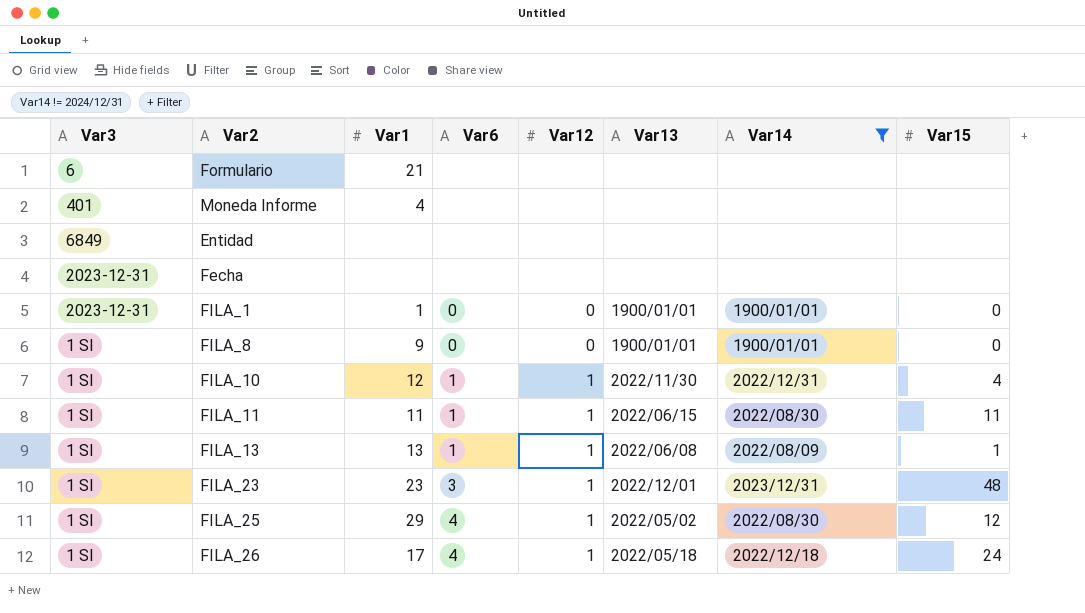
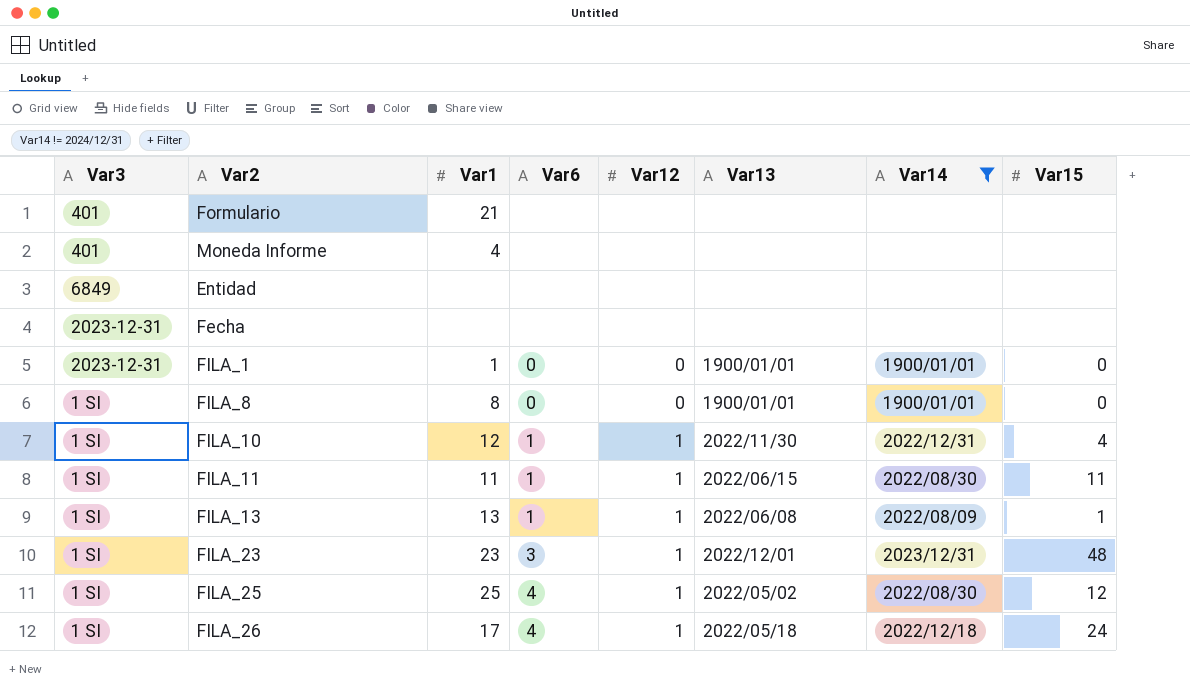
Formulario | Var3: 6 -> 401
FILA_8 | Var1: 9 -> 8
FILA_25 | Var1: 29 -> 25

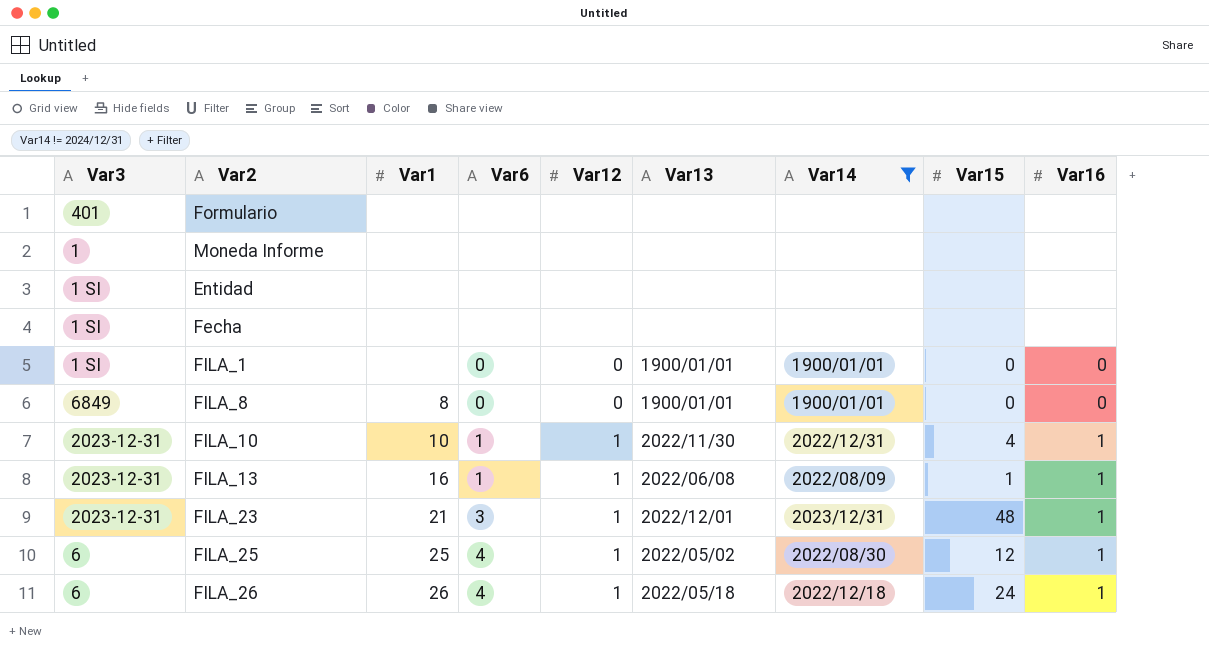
column Var16 | position: none -> 9
row FILA_11: 1 SI | 11 | 1 | 1 | 2022/06/15 | 2022/08/30 | 11 -> none
Formulario | Var1: 21 -> none
Moneda Informe | Var3: 401 -> 1
Moneda Informe | Var1: 4 -> none
Entidad | Var3: 6849 -> 1 SI
Fecha | Var3: 2023-12-31 -> 1 SI
FILA_1 | Var3: 2023-12-31 -> 1 SI
FILA_1 | Var1: 1 -> none
FILA_8 | Var3: 1 SI -> 6849
FILA_10 | Var3: 1 SI -> 2023-12-31
FILA_10 | Var1: 12 -> 10
FILA_13 | Var3: 1 SI -> 2023-12-31
FILA_13 | Var1: 13 -> 16
FILA_23 | Var3: 1 SI -> 2023-12-31
FILA_23 | Var1: 23 -> 21
FILA_25 | Var3: 1 SI -> 6
FILA_26 | Var3: 1 SI -> 6
FILA_26 | Var1: 17 -> 26

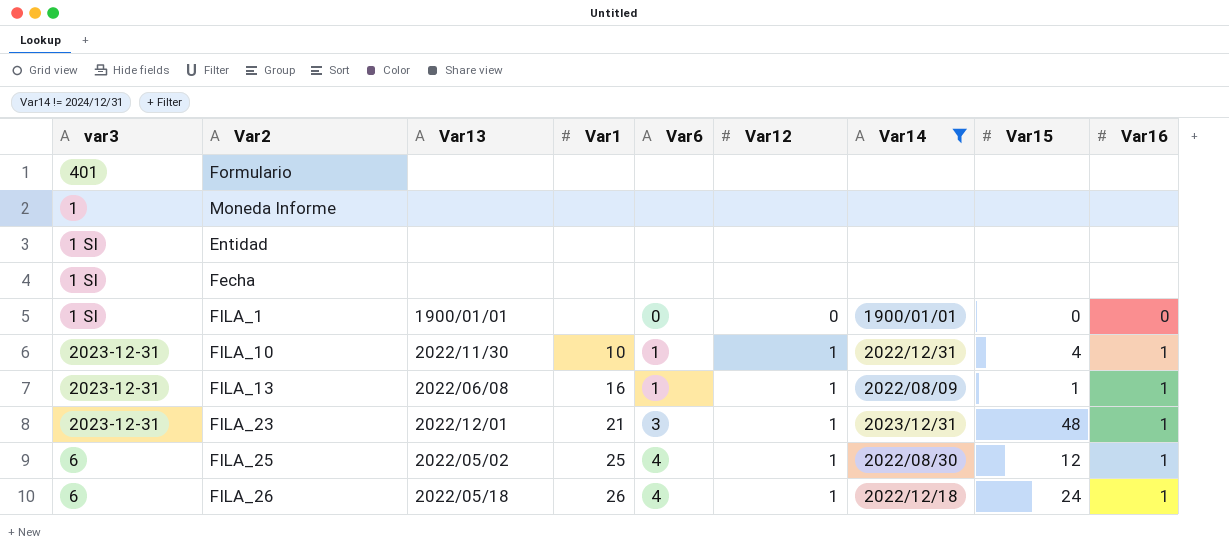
column name: Var3 -> var3
column Var13 | position: 6 -> 3
row FILA_8: 6849 | 8 | 0 | 0 | 1900/01/01 | 1900/01/01 | 0 | 0 -> none

